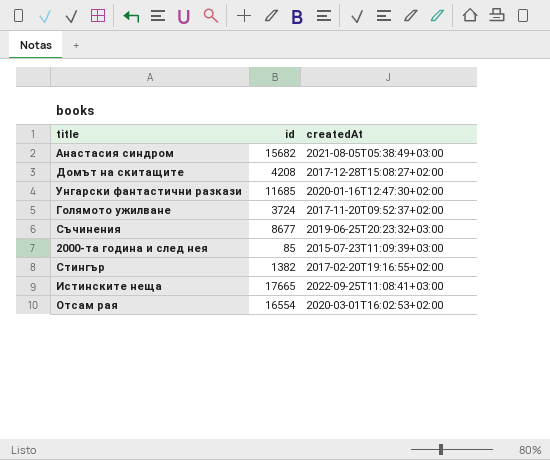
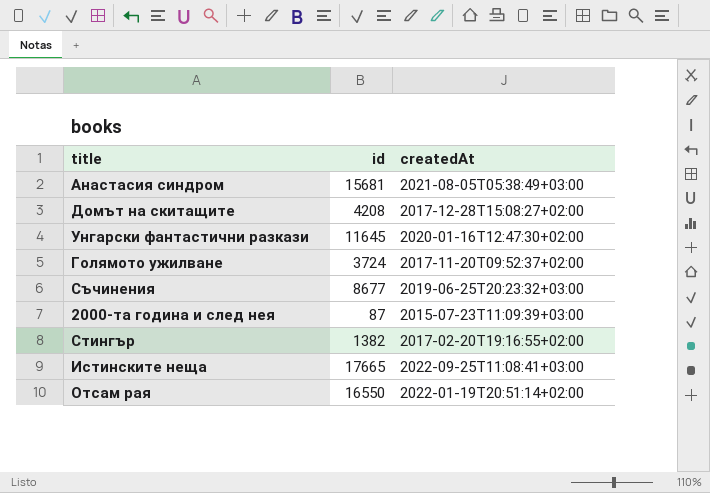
Анастасия синдром | id: 15682 -> 15681
Унгарски фантастични разкази | id: 11685 -> 11645
2000-та година и след нея | id: 85 -> 87
Отсам рая | id: 16554 -> 16550
Отсам рая | createdAt: 2020-03-01T16:02:53+02:00 -> 2022-01-19T20:51:14+02:00

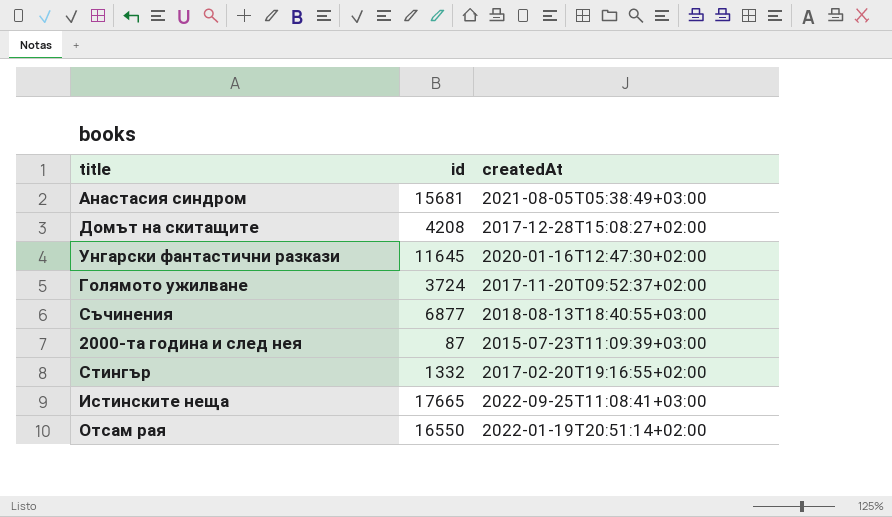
Съчинения | id: 8677 -> 6877
Съчинения | createdAt: 2019-06-25T20:23:32+03:00 -> 2018-08-13T18:40:55+03:00
Стингър | id: 1382 -> 1332

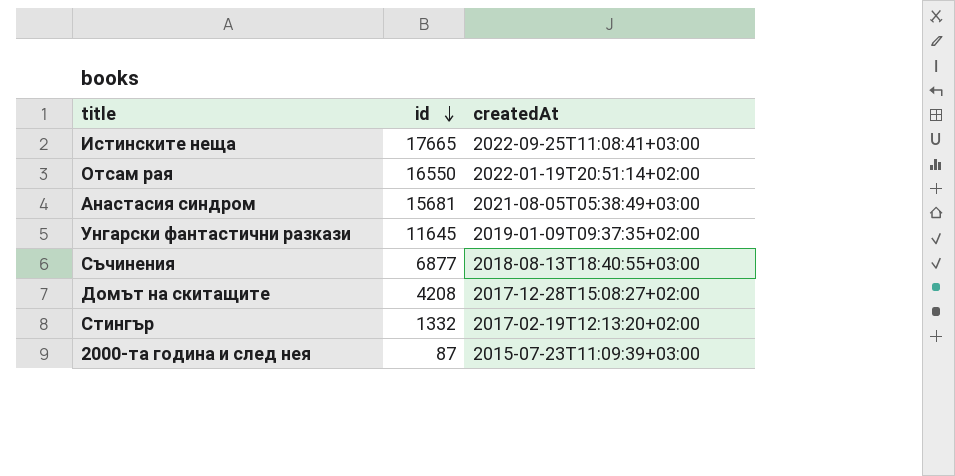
row order: none -> id descending
row Голямото ужилване: 3724 | 2017-11-20T09:52:37+02:00 -> none
Унгарски фантастични разкази | createdAt: 2020-01-16T12:47:30+02:00 -> 2019-01-09T09:37:35+02:00
Стингър | createdAt: 2017-02-20T19:16:55+02:00 -> 2017-02-19T12:13:20+02:00

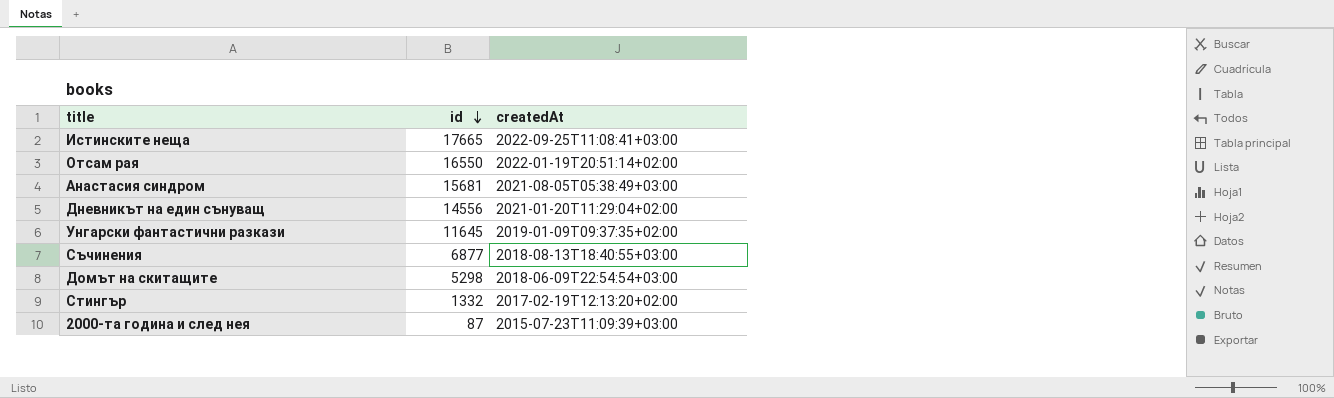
row Дневникът на един сънуващ: none -> 14556 | 2021-01-20T11:29:04+02:00
Домът на скитащите | id: 4208 -> 5298
Домът на скитащите | createdAt: 2017-12-28T15:08:27+02:00 -> 2018-06-09T22:54:54+03:00

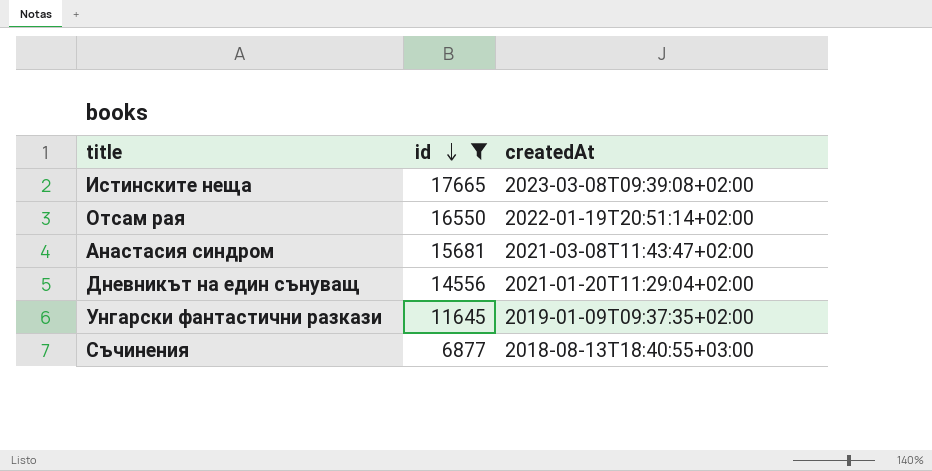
filter: none -> id >= 6877
Истинските неща | createdAt: 2022-09-25T11:08:41+03:00 -> 2023-03-08T09:39:08+02:00
Анастасия синдром | createdAt: 2021-08-05T05:38:49+03:00 -> 2021-03-08T11:43:47+02:00

